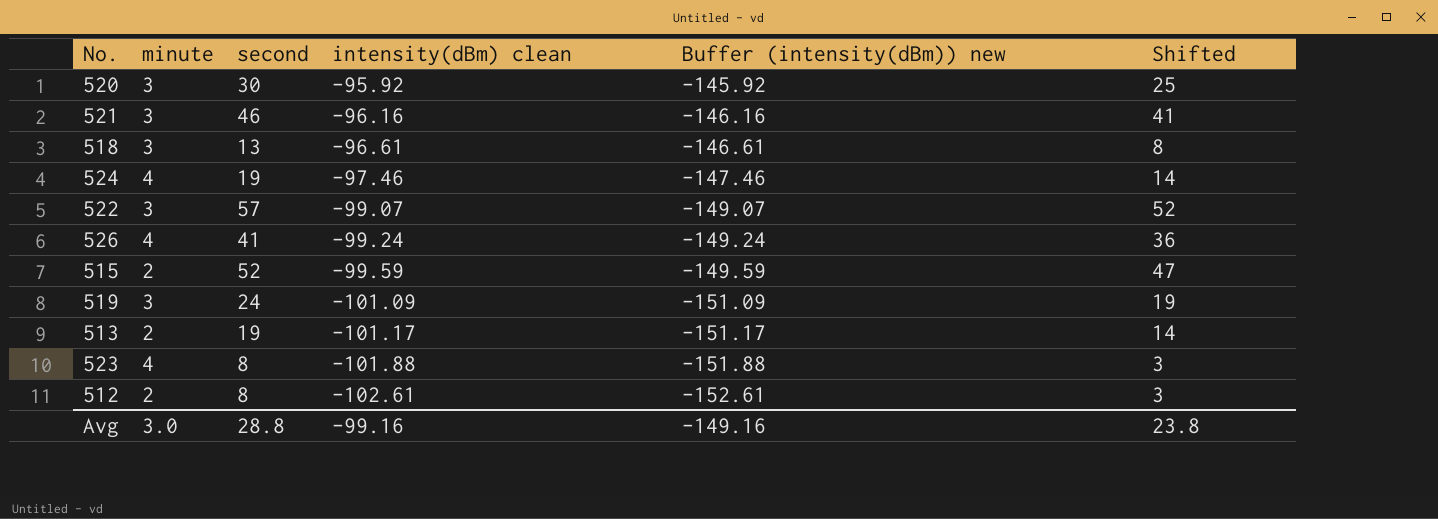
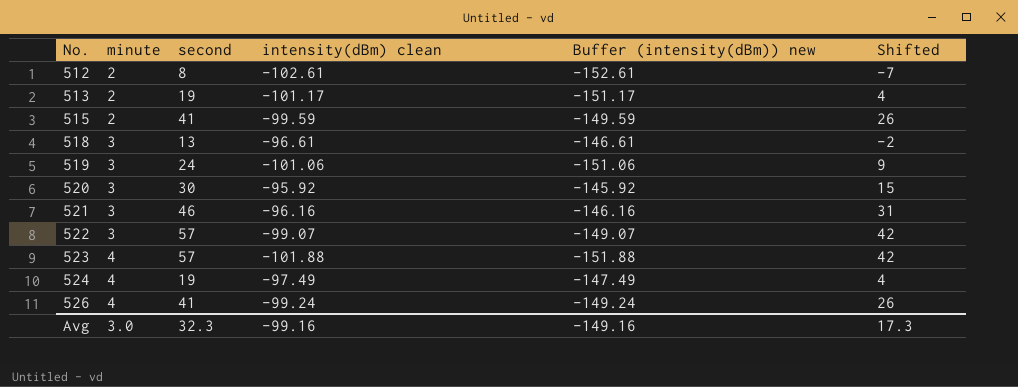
row order: intensity(dBm) clean descending -> No. ascending
column Shifted | formula: [second] - 5 -> [second] - 15
515 | second: 52 -> 41
519 | intensity(dBm) clean: -101.09 -> -101.06
519 | Buffer (intensity(dBm)) new: -151.09 -> -151.06
523 | second: 8 -> 57
524 | intensity(dBm) clean: -97.46 -> -97.49
524 | Buffer (intensity(dBm)) new: -147.46 -> -147.49
Avg | second: 28.8 -> 32.3
Avg | Shifted: 23.8 -> 17.3

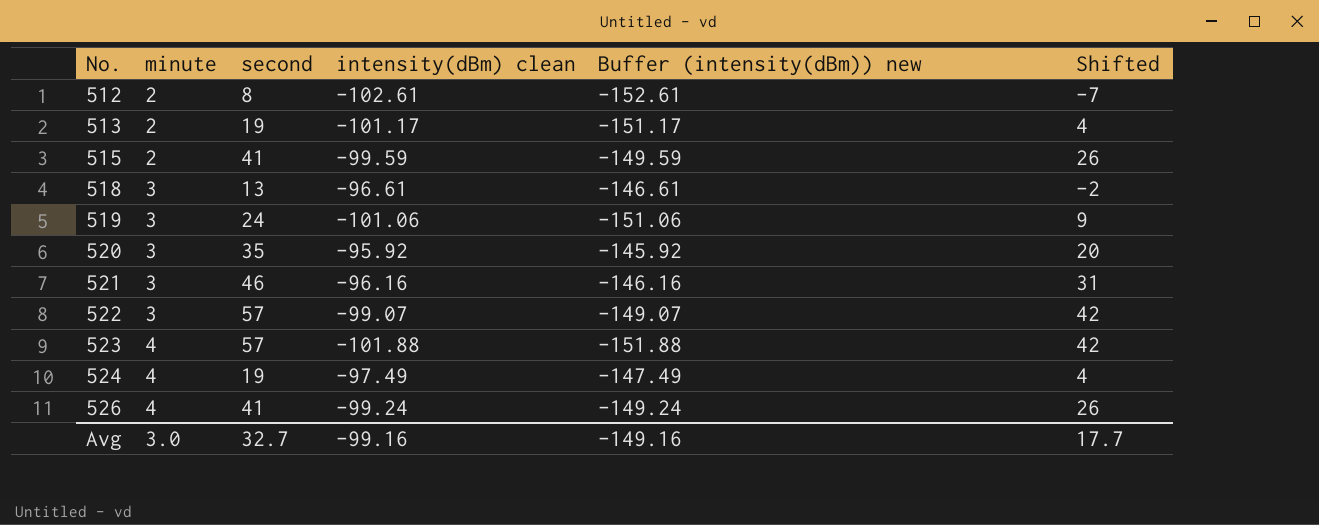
520 | second: 30 -> 35
520 | Shifted: 15 -> 20
Avg | second: 32.3 -> 32.7
Avg | Shifted: 17.3 -> 17.7

